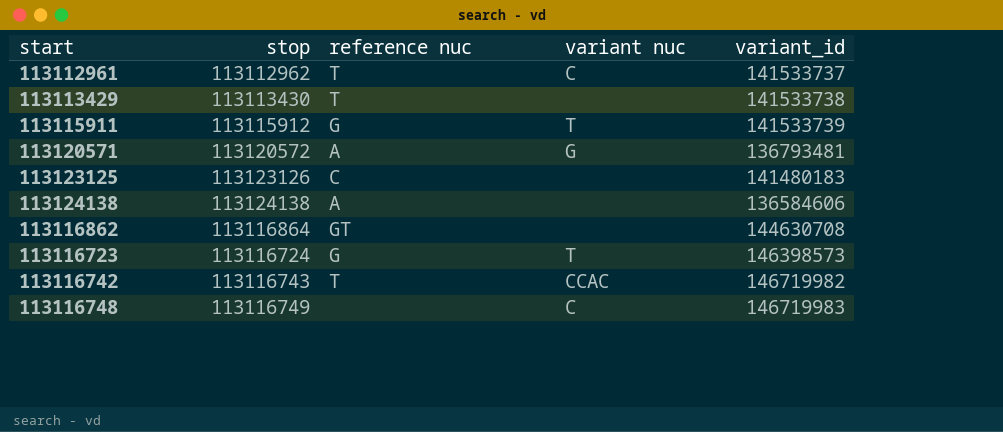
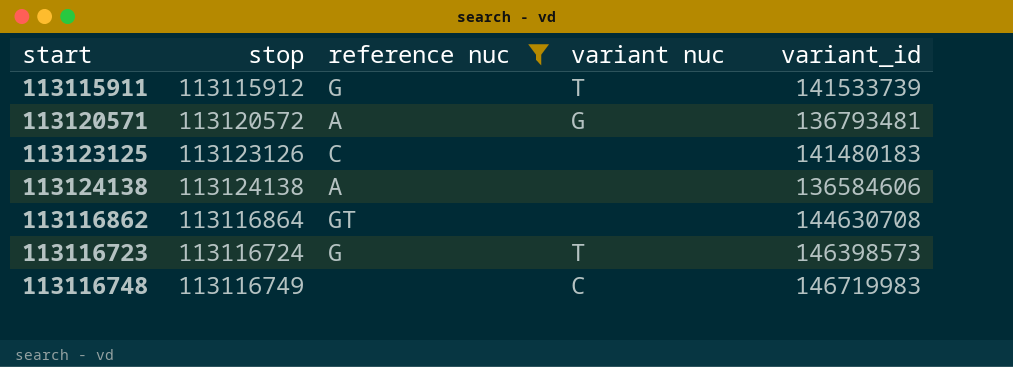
filter: none -> reference nuc != T

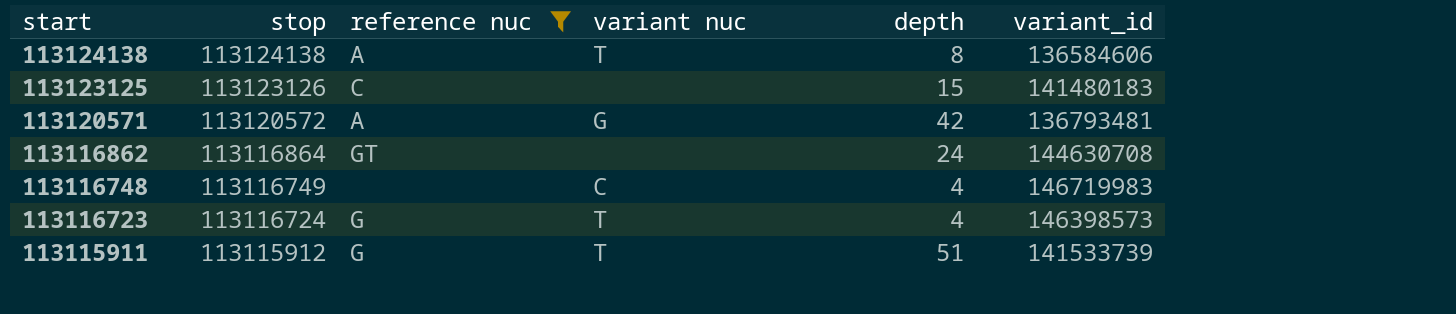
row order: none -> start descending
column depth | position: none -> 5
113124138 | variant nuc: none -> T

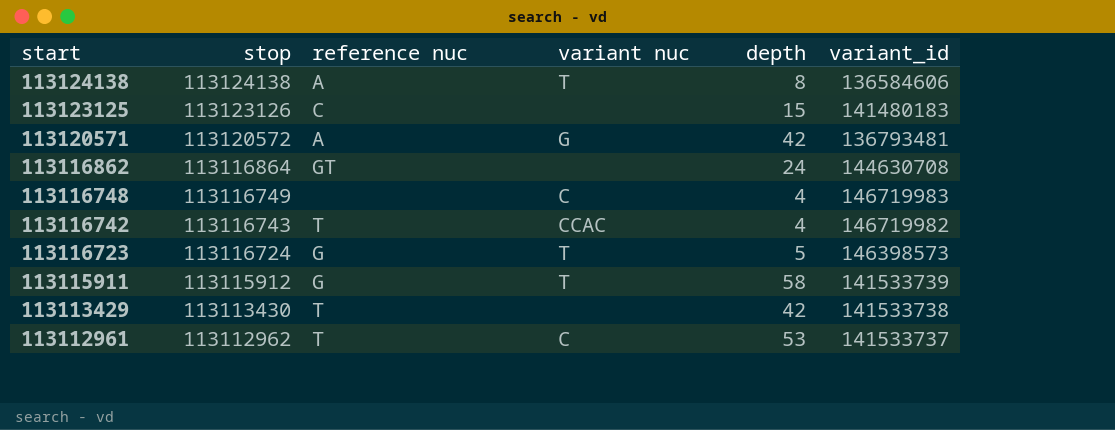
filter: reference nuc != T -> none
113116723 | depth: 4 -> 5
113115911 | depth: 51 -> 58

